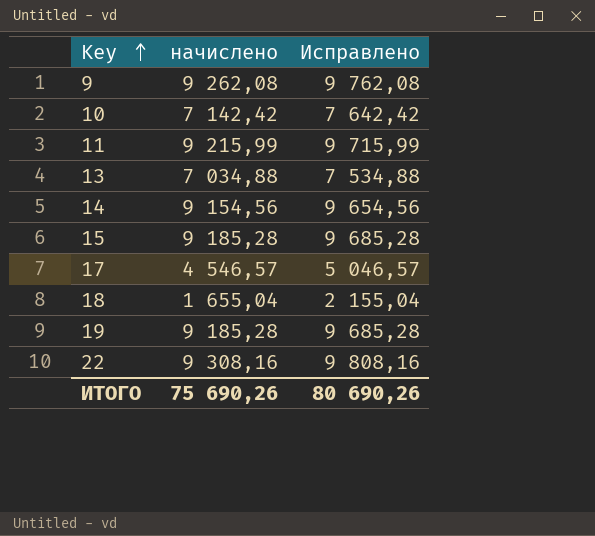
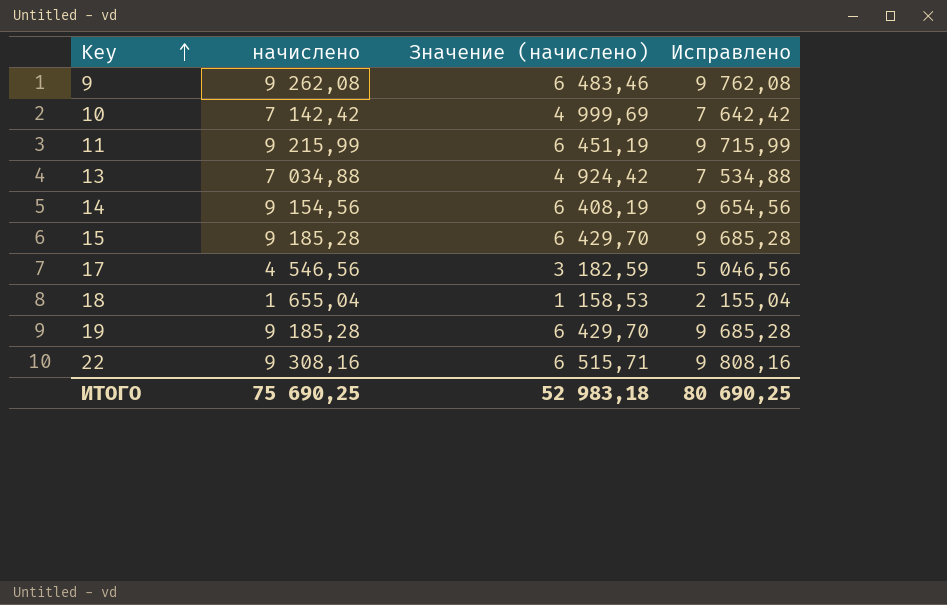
column Значение (начислено) | formula: none -> [начислено] * 0,7
17 | начислено: 4 546,57 -> 4 546,56
17 | Исправлено: 5 046,57 -> 5 046,56
ИТОГО | начислено: 75 690,26 -> 75 690,25
ИТОГО | Исправлено: 80 690,26 -> 80 690,25

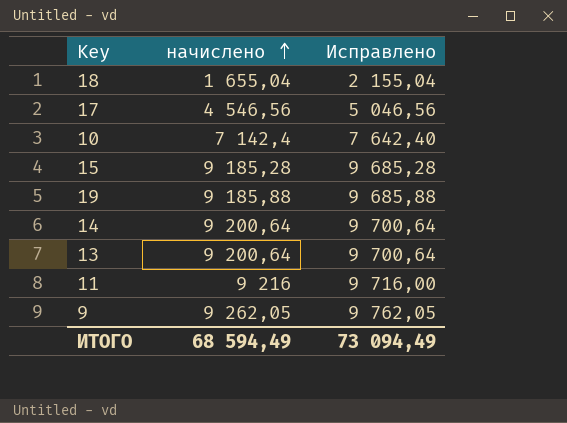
row order: Key ascending -> начислено ascending
column Значение (начислено) | formula: [начислено] * 0,7 -> none
row 22: 9 308,16 | 6 515,71 | 9 808,16 -> none
10 | начислено: 7 142,42 -> 7 142,4
10 | Исправлено: 7 642,42 -> 7 642,40
19 | начислено: 9 185,28 -> 9 185,88
19 | Исправлено: 9 685,28 -> 9 685,88
14 | начислено: 9 154,56 -> 9 200,64
14 | Исправлено: 9 654,56 -> 9 700,64
13 | начислено: 7 034,88 -> 9 200,64
13 | Исправлено: 7 534,88 -> 9 700,64
11 | начислено: 9 215,99 -> 9 216
11 | Исправлено: 9 715,99 -> 9 716,00
9 | начислено: 9 262,08 -> 9 262,05
9 | Исправлено: 9 762,08 -> 9 762,05
ИТОГО | начислено: 75 690,25 -> 68 594,49
ИТОГО | Исправлено: 80 690,25 -> 73 094,49

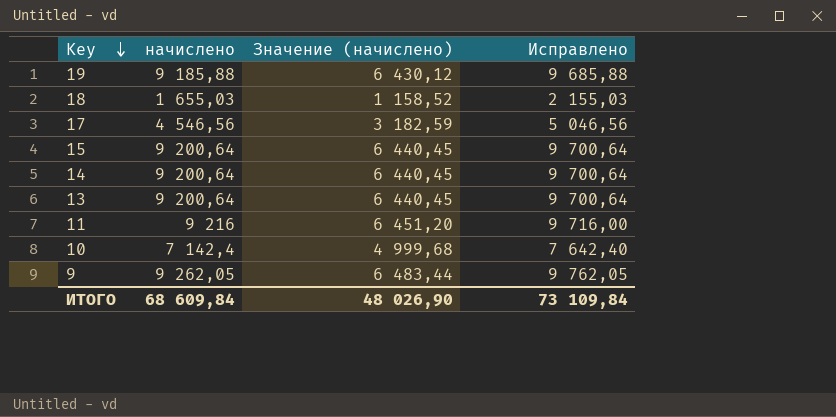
row order: начислено ascending -> Key descending
column Значение (начислено) | formula: none -> [начислено] * 0,7
18 | начислено: 1 655,04 -> 1 655,03
18 | Исправлено: 2 155,04 -> 2 155,03
15 | начислено: 9 185,28 -> 9 200,64
15 | Исправлено: 9 685,28 -> 9 700,64
ИТОГО | начислено: 68 594,49 -> 68 609,84
ИТОГО | Исправлено: 73 094,49 -> 73 109,84

